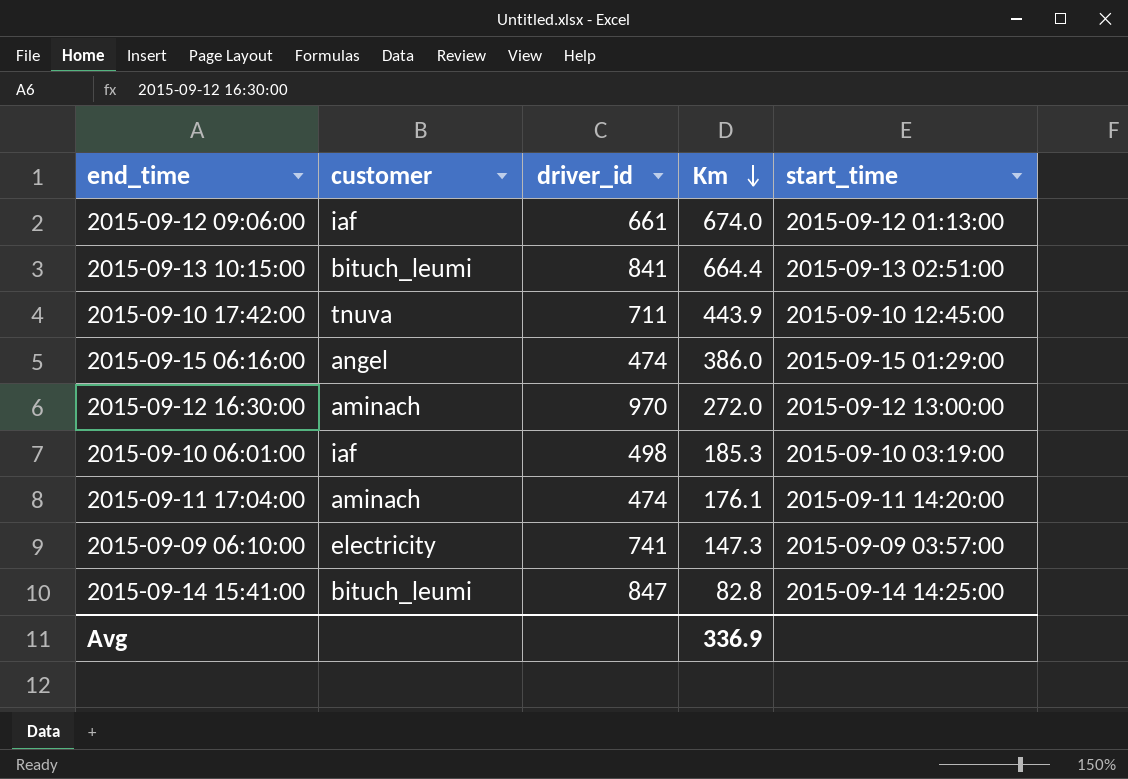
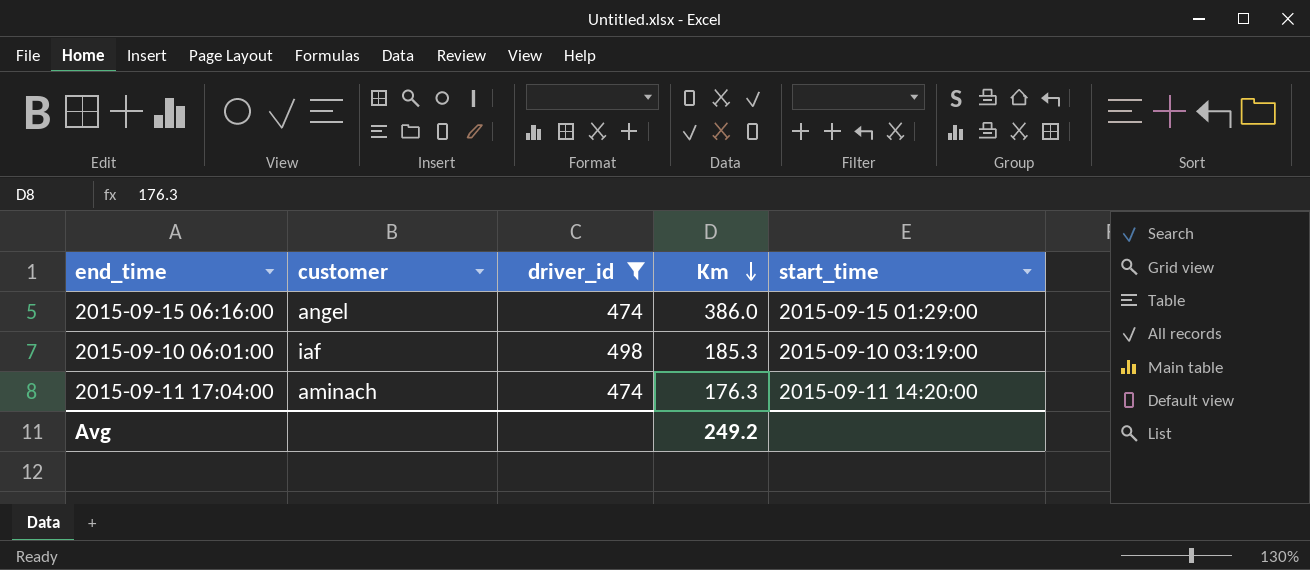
filter: none -> driver_id <= 498
2015-09-11 17:04:00 | Km: 176.1 -> 176.3
Avg | Km: 336.9 -> 249.2

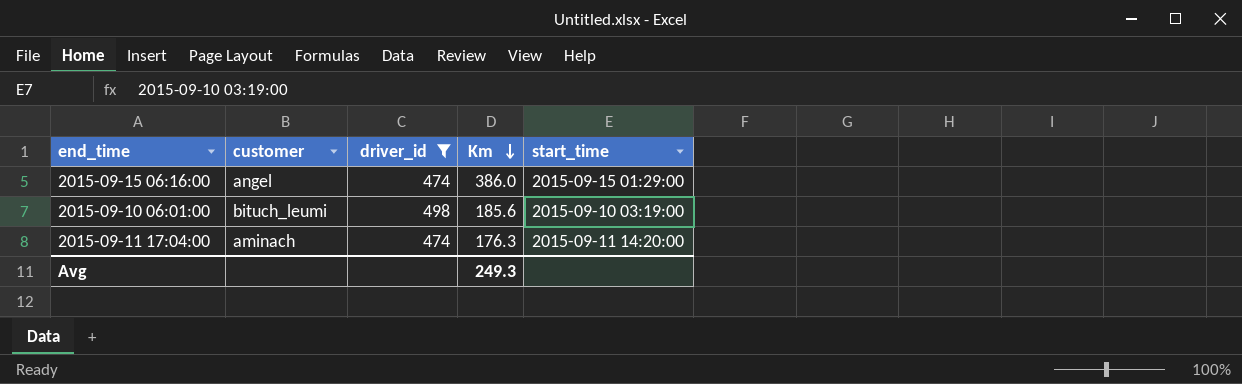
2015-09-10 06:01:00 | customer: iaf -> bituch_leumi
2015-09-10 06:01:00 | Km: 185.3 -> 185.6
Avg | Km: 249.2 -> 249.3

